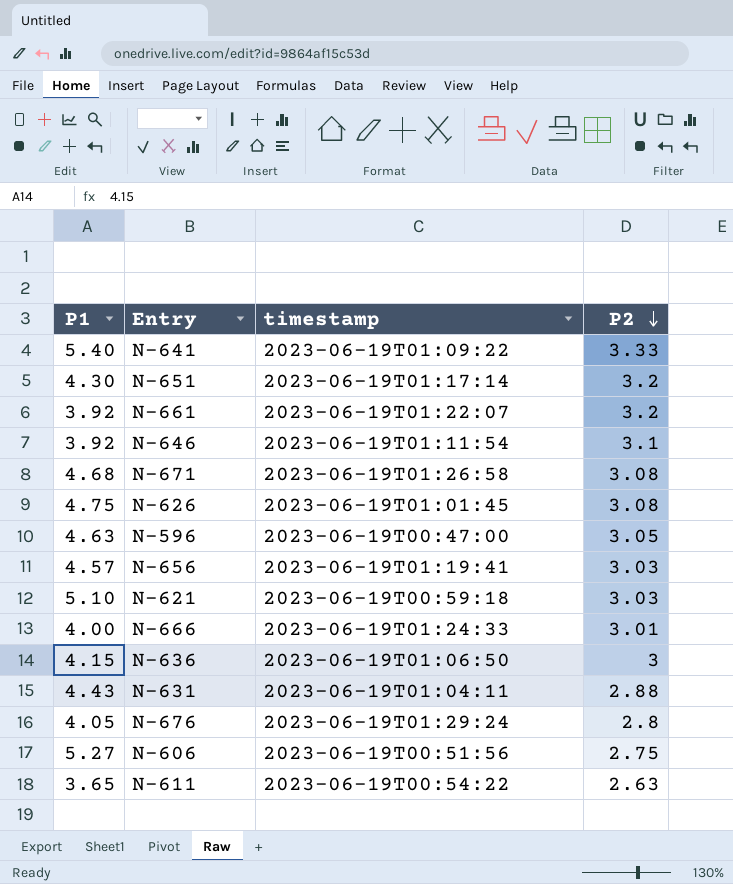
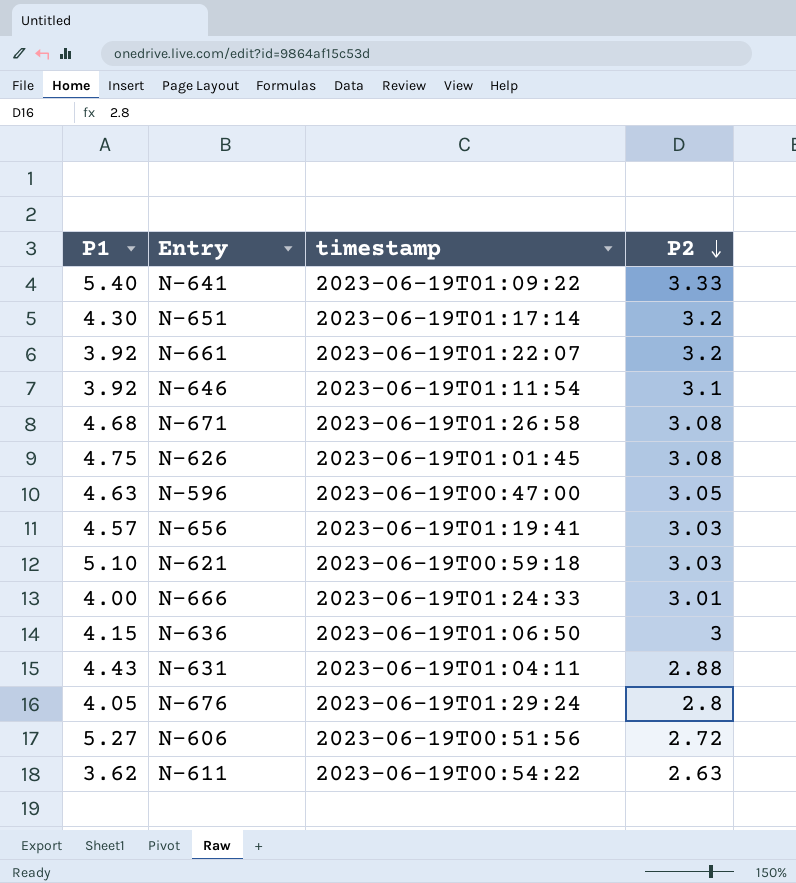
N-606 | P2: 2.75 -> 2.72
N-611 | P1: 3.65 -> 3.62

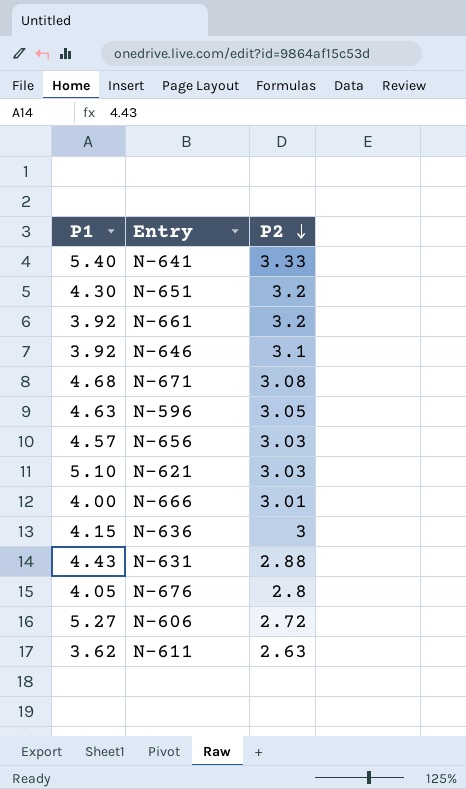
column timestamp | position: 3 -> none
row N-626: 4.75 | 2023-06-19T01:01:45 | 3.08 -> none

